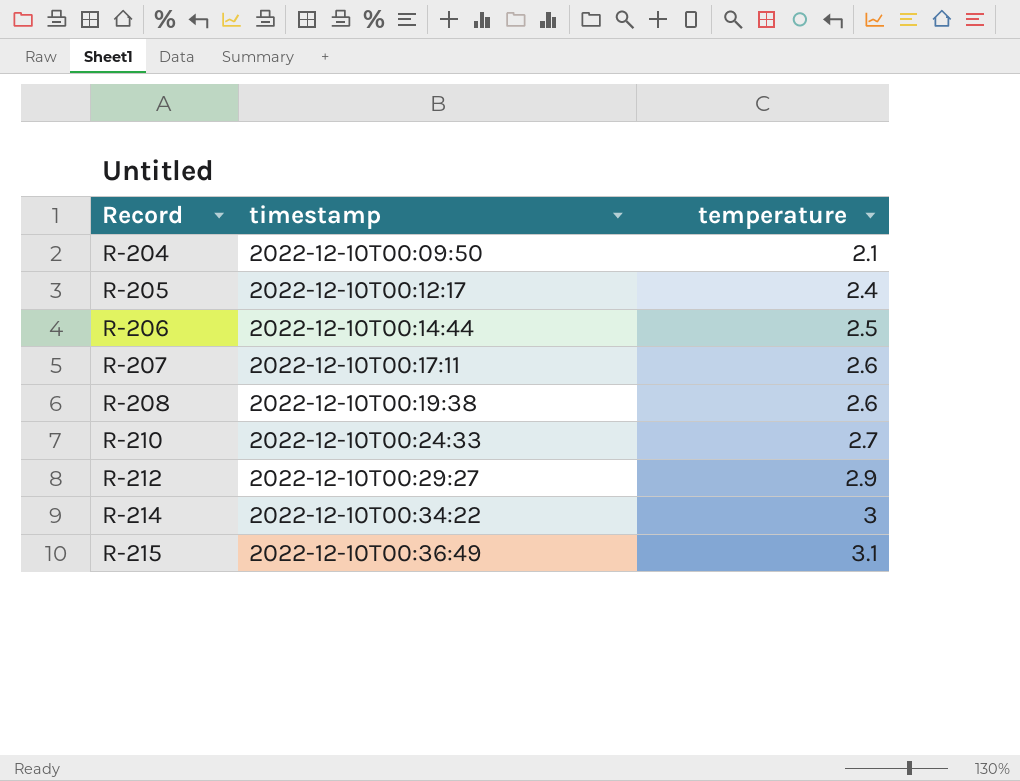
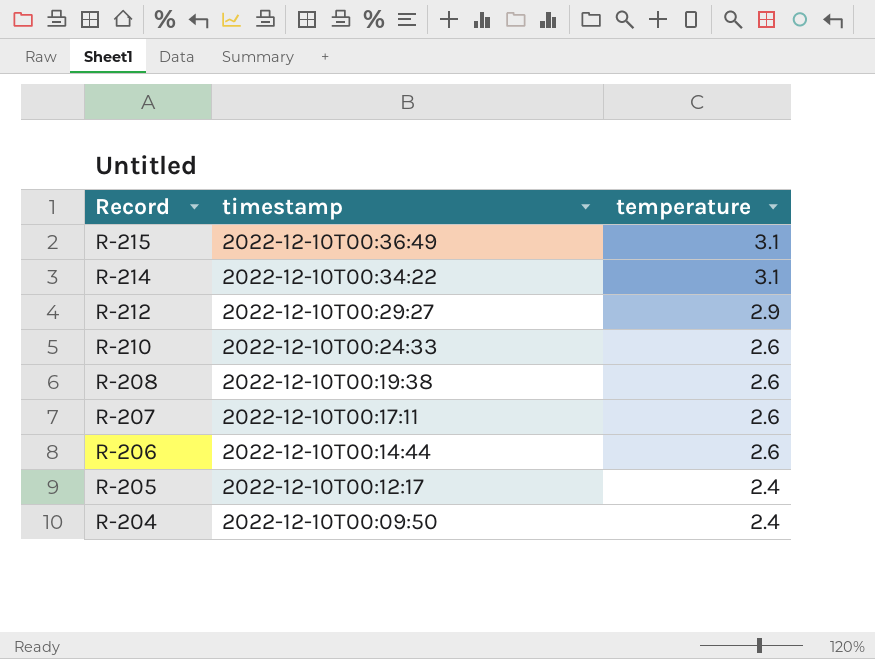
row order: Record ascending -> Record descending
R-214 | temperature: 3 -> 3.1
R-210 | temperature: 2.7 -> 2.6
R-206 | temperature: 2.5 -> 2.6
R-204 | temperature: 2.1 -> 2.4

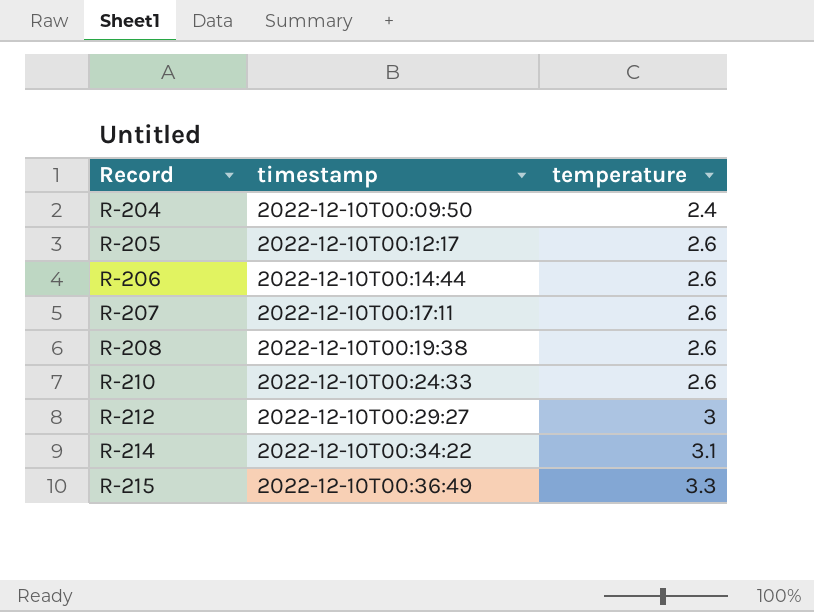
row order: Record descending -> Record ascending
R-205 | temperature: 2.4 -> 2.6
R-212 | temperature: 2.9 -> 3
R-215 | temperature: 3.1 -> 3.3

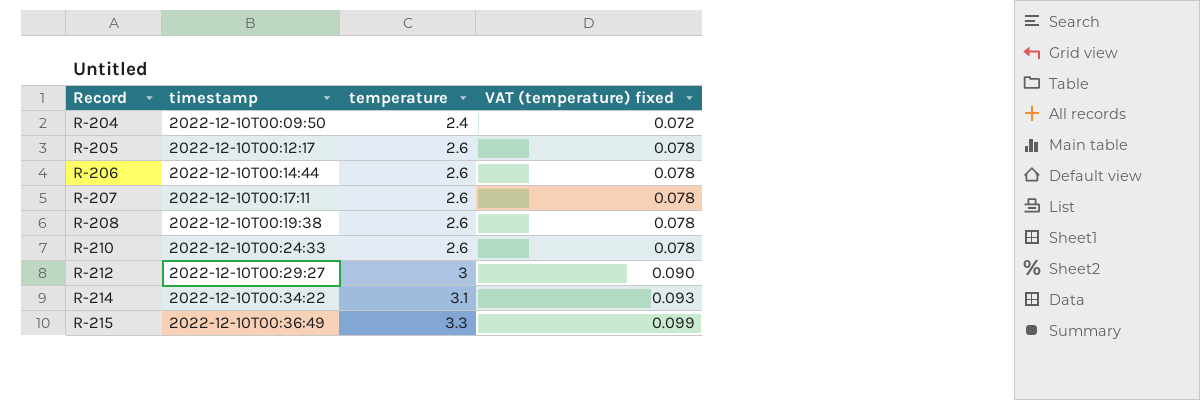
column VAT (temperature) fixed | formula: none -> [temperature] * 0.03

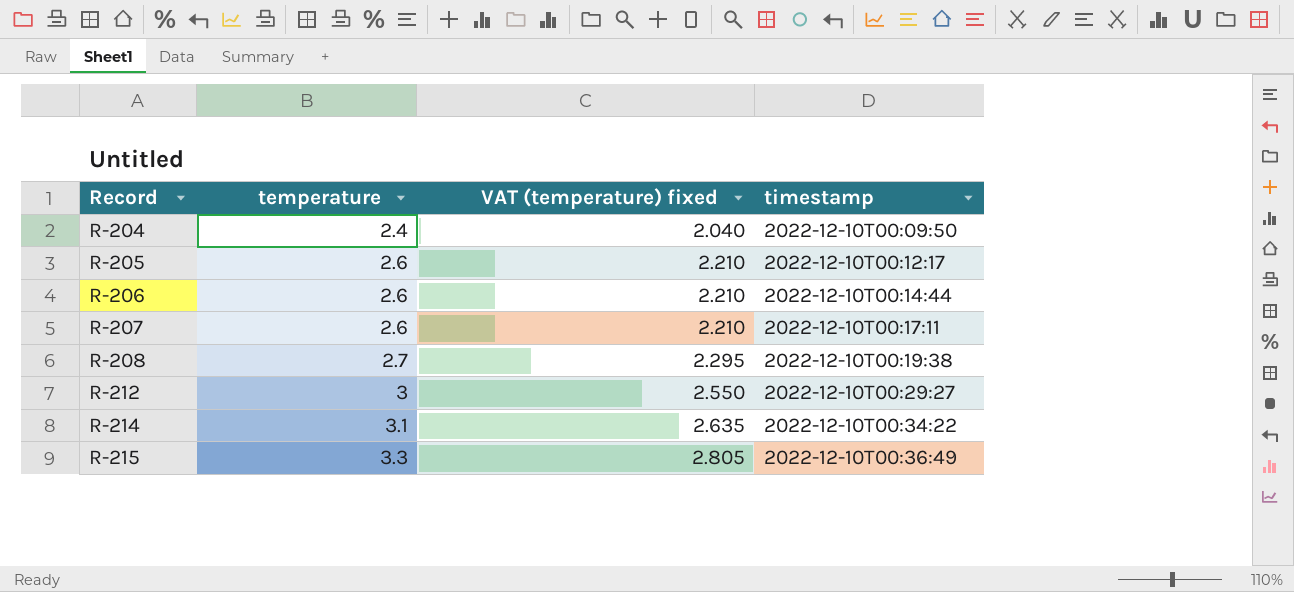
column VAT (temperature) fixed | formula: [temperature] * 0.03 -> [temperature] * 0.85
column timestamp | position: 2 -> 4
row R-210: 2022-12-10T00:24:33 | 2.6 | 0.078 -> none
R-208 | temperature: 2.6 -> 2.7

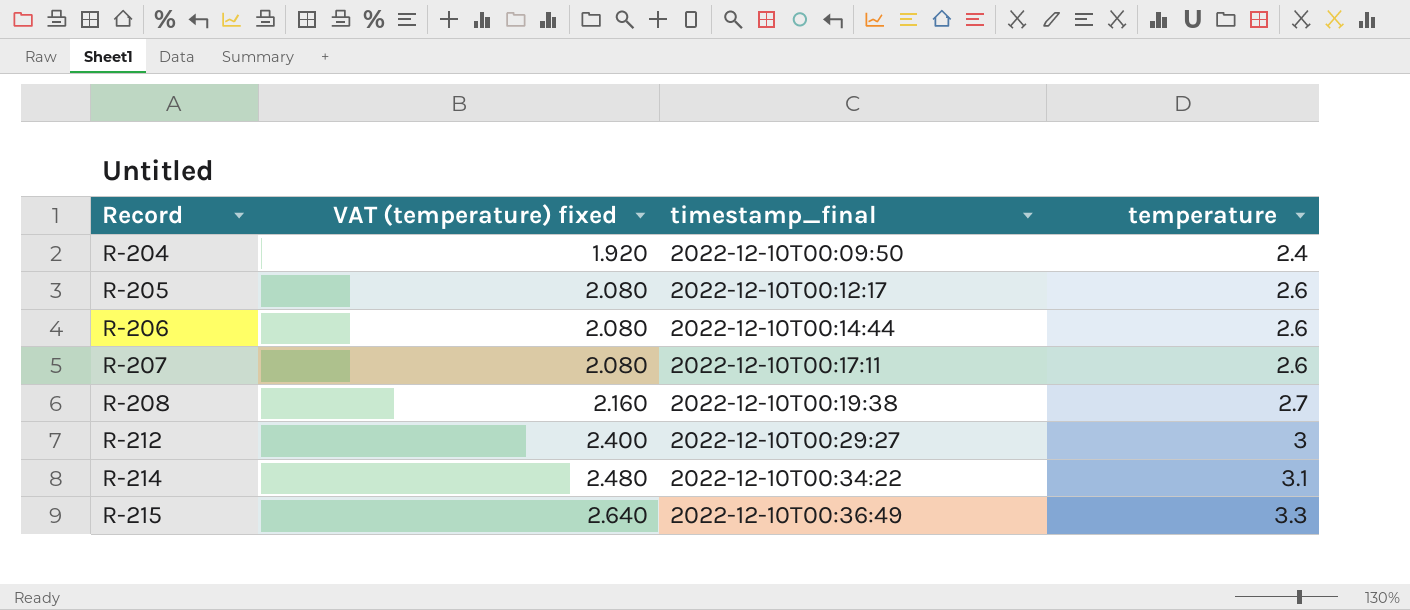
column VAT (temperature) fixed | formula: [temperature] * 0.85 -> [temperature] * 0.8
column name: timestamp -> timestamp_final
column temperature | position: 2 -> 4

